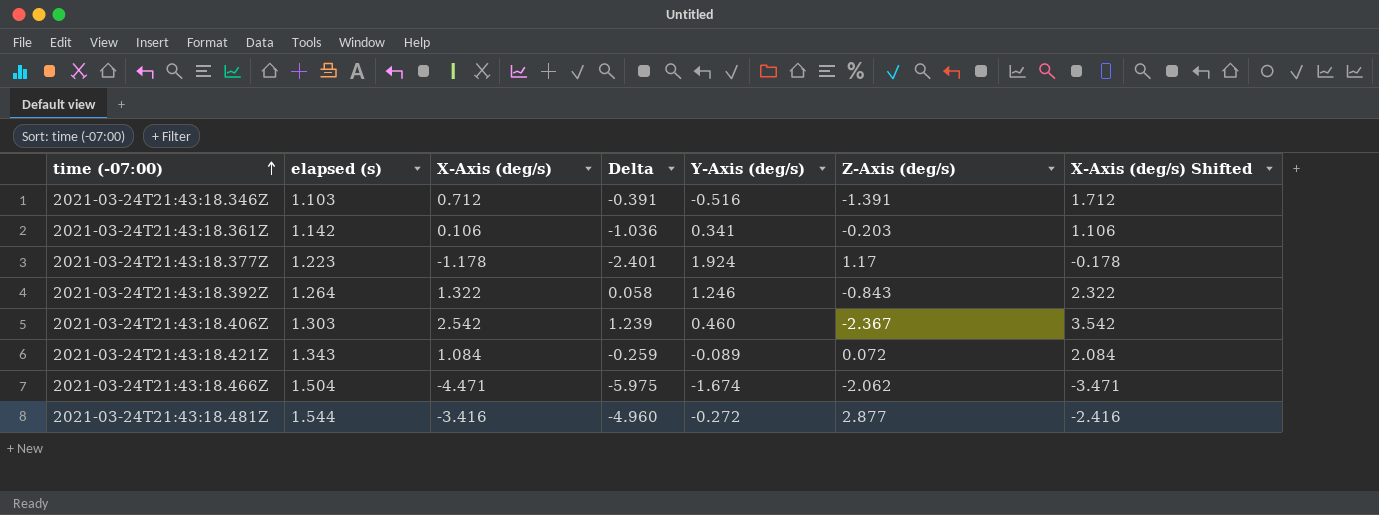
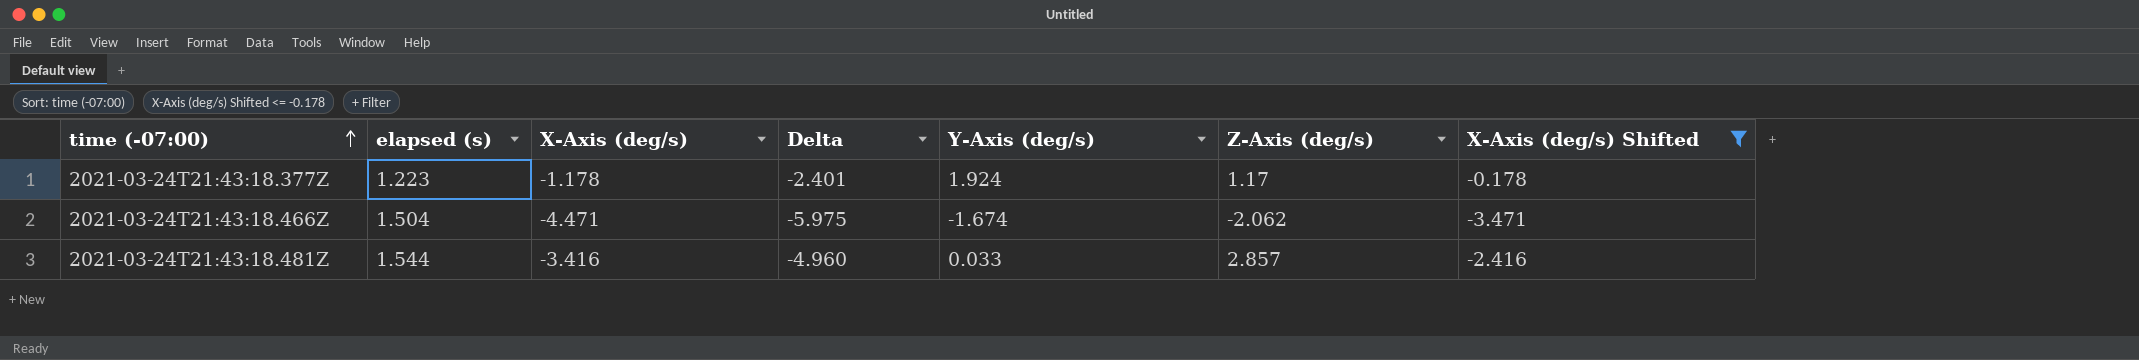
filter: none -> X-Axis (deg/s) Shifted <= -0.178
2021-03-24T21:43:18.481Z | Y-Axis (deg/s): -0.272 -> 0.033
2021-03-24T21:43:18.481Z | Z-Axis (deg/s): 2.877 -> 2.857

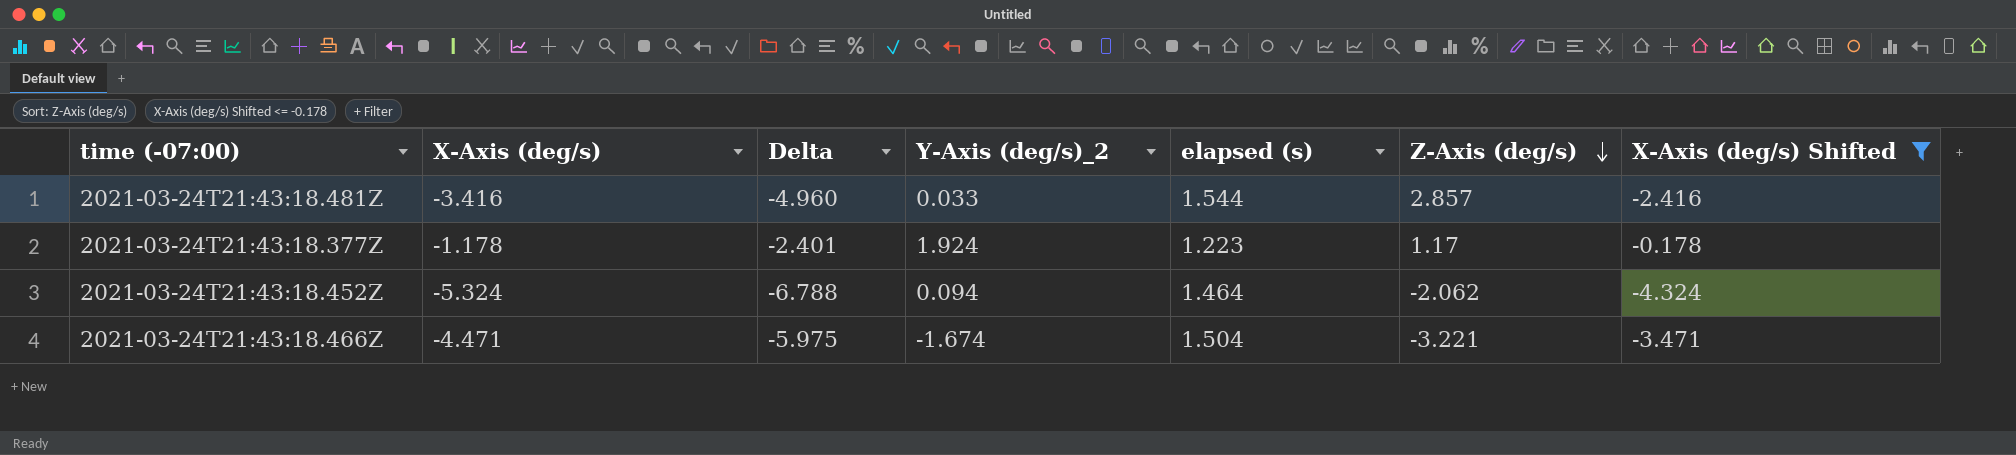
row order: time (-07:00) ascending -> Z-Axis (deg/s) descending
column name: Y-Axis (deg/s) -> Y-Axis (deg/s)_2
column elapsed (s) | position: 2 -> 5
row 2021-03-24T21:43:18.452Z: none -> -5.324 | -6.788 | 0.094 | 1.464 | -2.062 | -4.324
2021-03-24T21:43:18.466Z | Z-Axis (deg/s): -2.062 -> -3.221

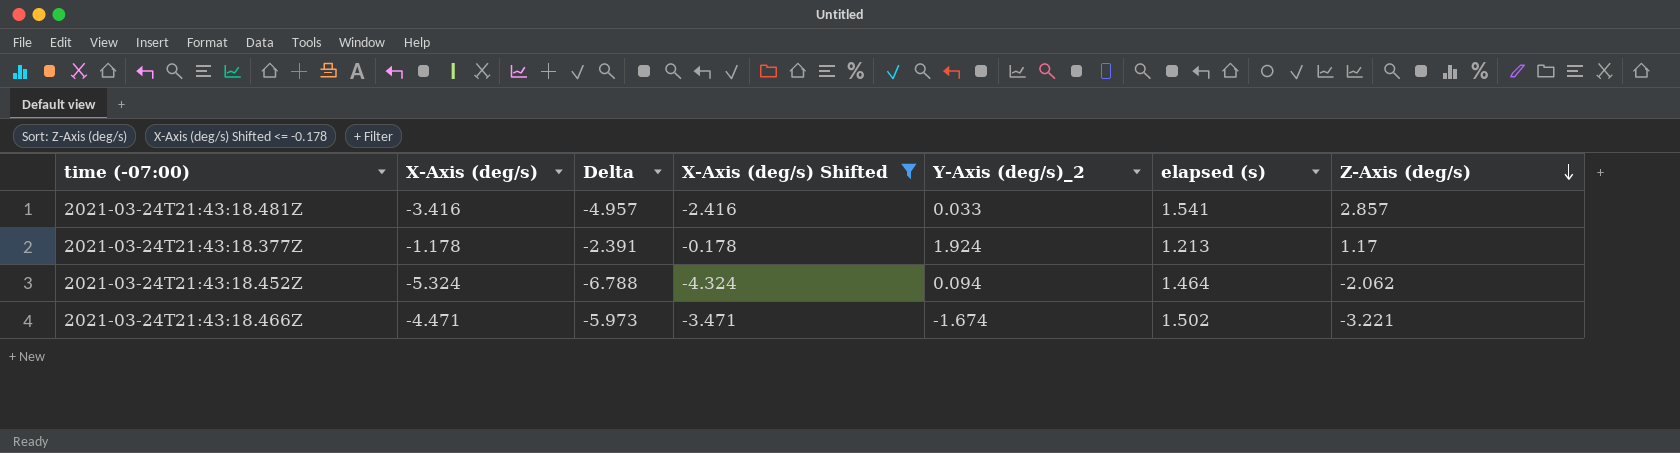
column X-Axis (deg/s) Shifted | position: 7 -> 4
2021-03-24T21:43:18.481Z | Delta: -4.960 -> -4.957
2021-03-24T21:43:18.481Z | elapsed (s): 1.544 -> 1.541
2021-03-24T21:43:18.377Z | Delta: -2.401 -> -2.391
2021-03-24T21:43:18.377Z | elapsed (s): 1.223 -> 1.213
2021-03-24T21:43:18.466Z | Delta: -5.975 -> -5.973
2021-03-24T21:43:18.466Z | elapsed (s): 1.504 -> 1.502

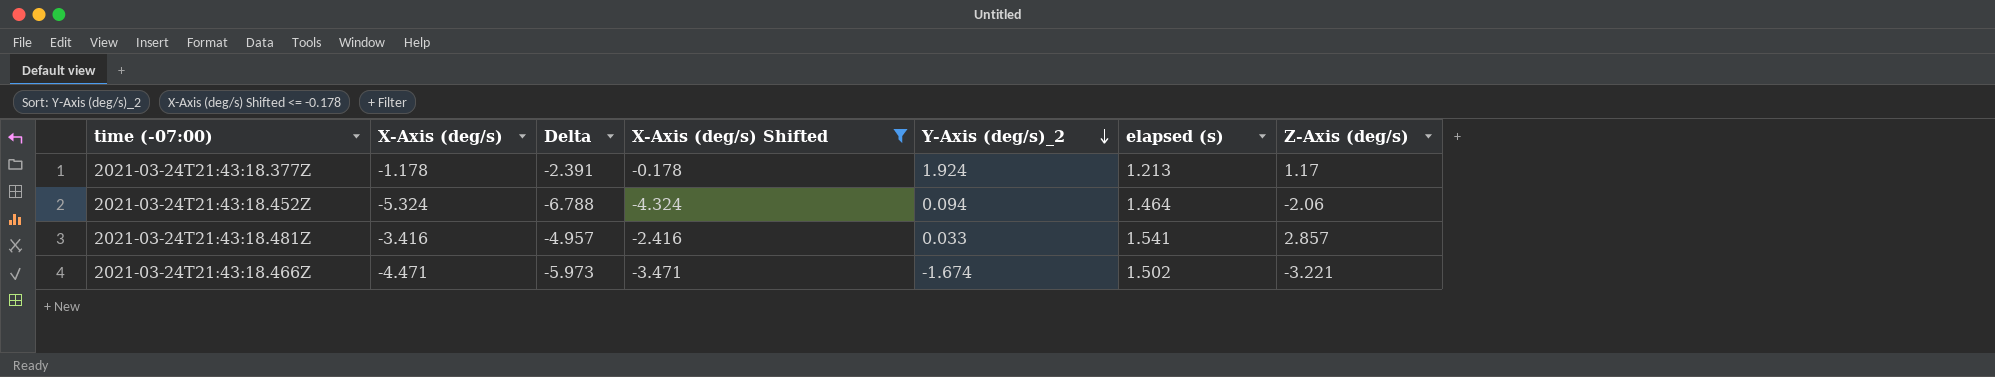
row order: Z-Axis (deg/s) descending -> Y-Axis (deg/s)_2 descending
2021-03-24T21:43:18.452Z | Z-Axis (deg/s): -2.062 -> -2.06

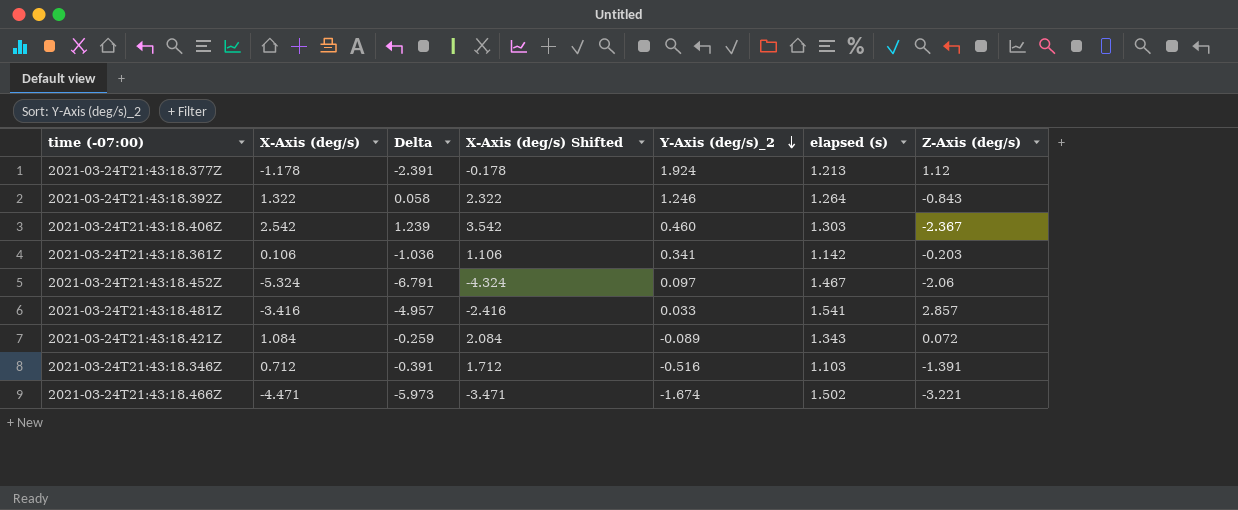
filter: X-Axis (deg/s) Shifted <= -0.178 -> none
2021-03-24T21:43:18.377Z | Z-Axis (deg/s): 1.17 -> 1.12
2021-03-24T21:43:18.452Z | Delta: -6.788 -> -6.791
2021-03-24T21:43:18.452Z | Y-Axis (deg/s)_2: 0.094 -> 0.097
2021-03-24T21:43:18.452Z | elapsed (s): 1.464 -> 1.467

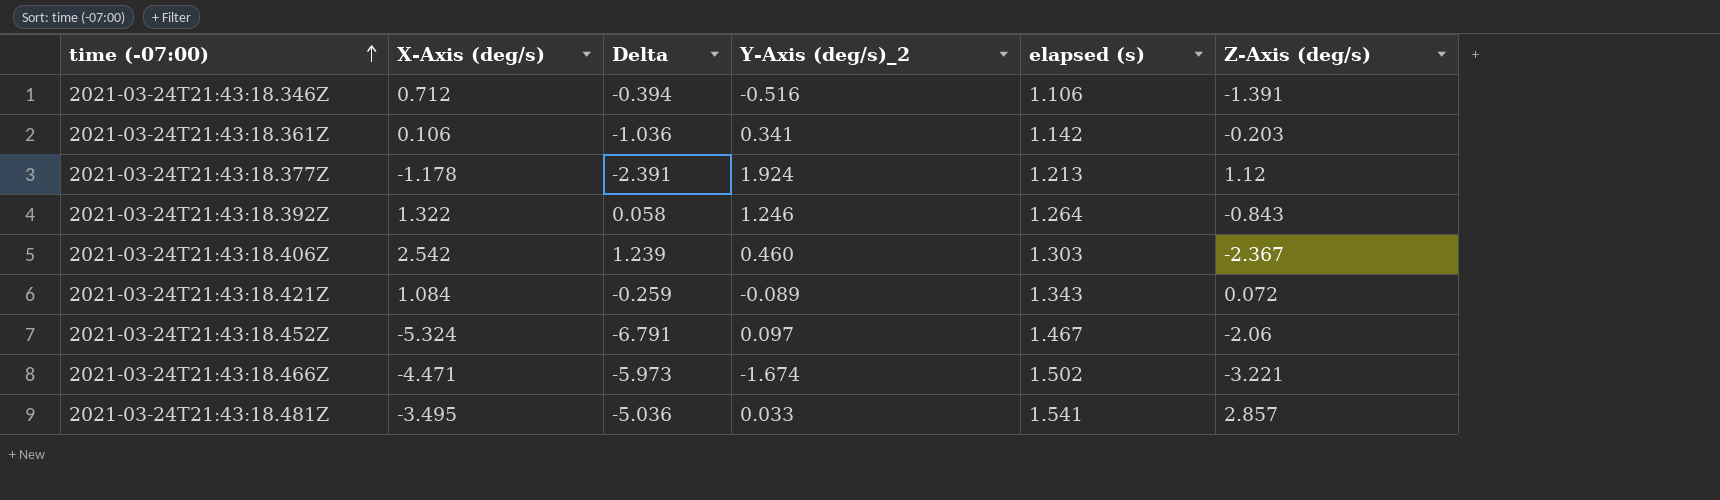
row order: Y-Axis (deg/s)_2 descending -> time (-07:00) ascending
column X-Axis (deg/s) Shifted | formula: [X-Axis (deg/s)] + 1 -> none
2021-03-24T21:43:18.346Z | Delta: -0.391 -> -0.394
2021-03-24T21:43:18.346Z | elapsed (s): 1.103 -> 1.106
2021-03-24T21:43:18.481Z | X-Axis (deg/s): -3.416 -> -3.495
2021-03-24T21:43:18.481Z | Delta: -4.957 -> -5.036

